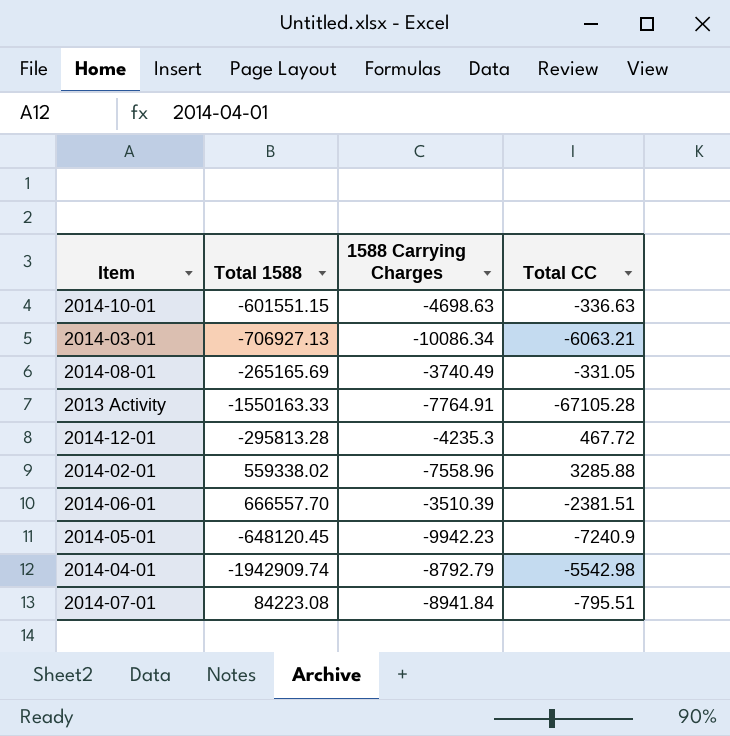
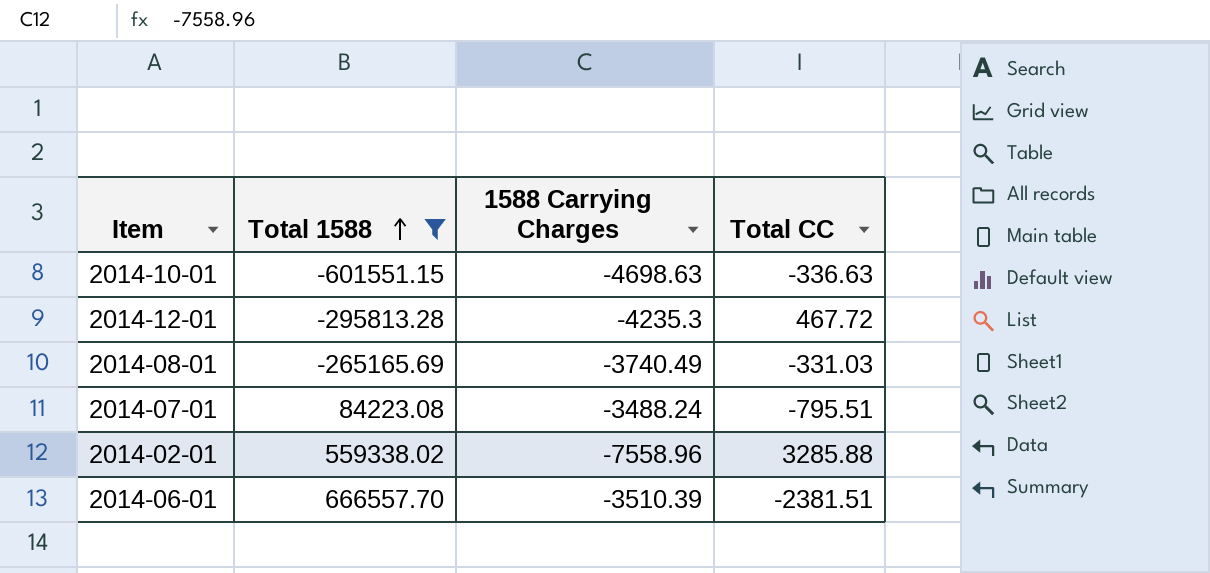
filter: none -> Total 1588 >= -601551.15
row order: none -> Total 1588 ascending
2014-08-01 | Total CC: -331.05 -> -331.03
2014-07-01 | 1588 Carrying Charges: -8941.84 -> -3488.24

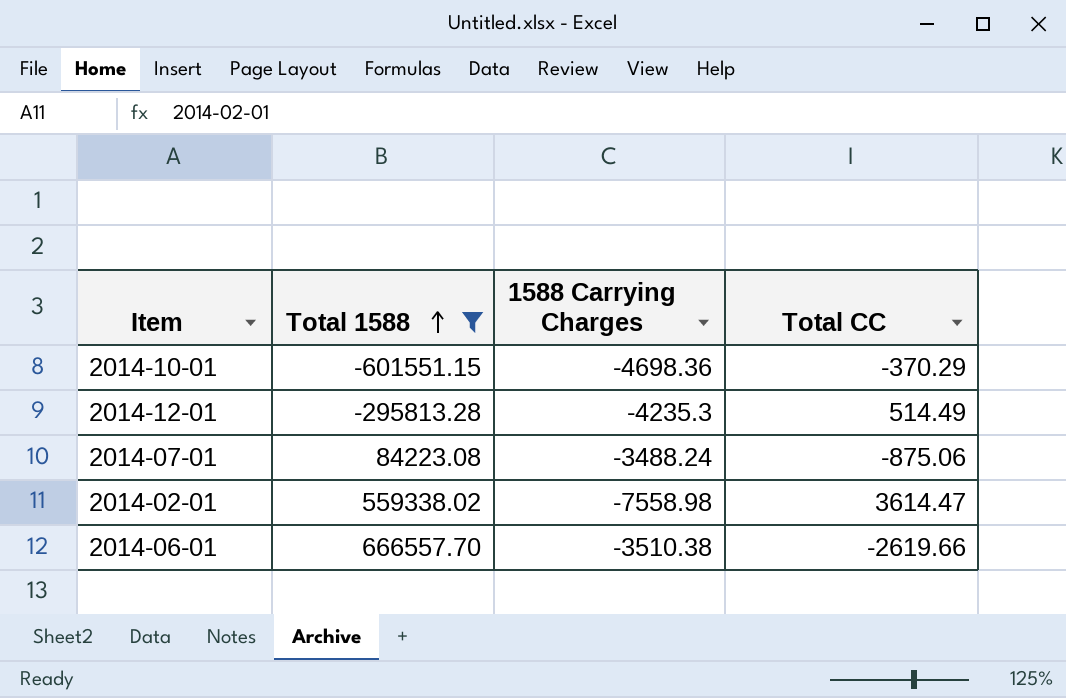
row 2014-08-01: -265165.69 | -3740.49 | -331.03 -> none
2014-10-01 | 1588 Carrying Charges: -4698.63 -> -4698.36
2014-10-01 | Total CC: -336.63 -> -370.29
2014-12-01 | Total CC: 467.72 -> 514.49
2014-07-01 | Total CC: -795.51 -> -875.06
2014-02-01 | 1588 Carrying Charges: -7558.96 -> -7558.98
2014-02-01 | Total CC: 3285.88 -> 3614.47
2014-06-01 | 1588 Carrying Charges: -3510.39 -> -3510.38
2014-06-01 | Total CC: -2381.51 -> -2619.66

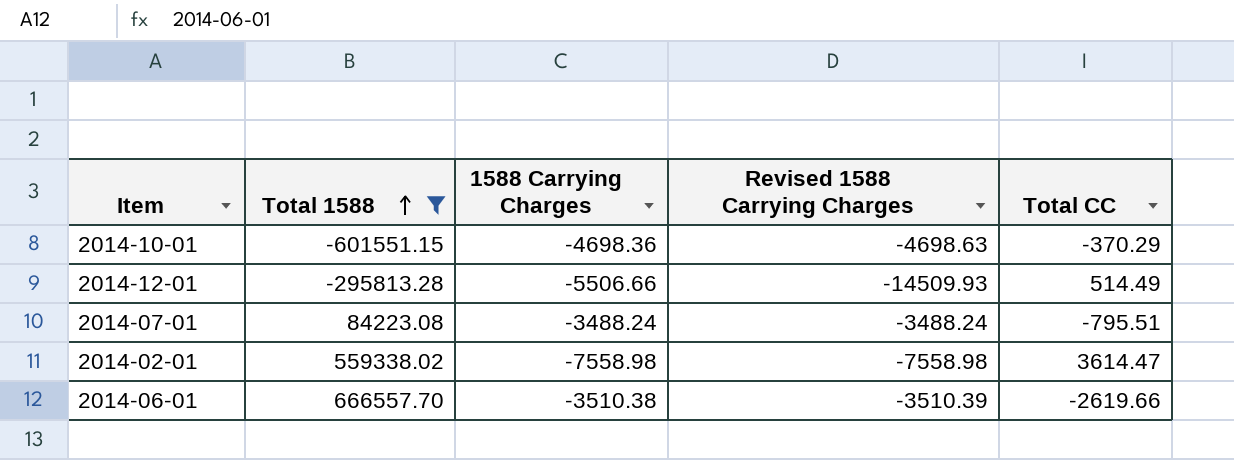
column Revised 1588 Carrying Charges | position: none -> 4
2014-12-01 | 1588 Carrying Charges: -4235.3 -> -5506.66
2014-07-01 | Total CC: -875.06 -> -795.51

